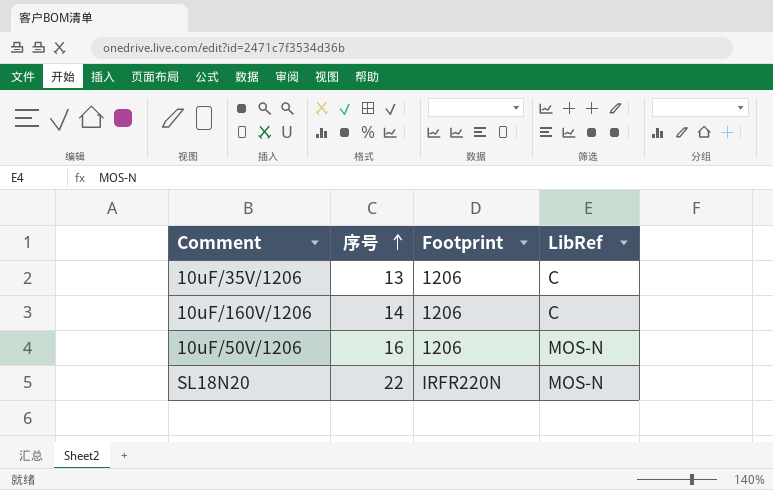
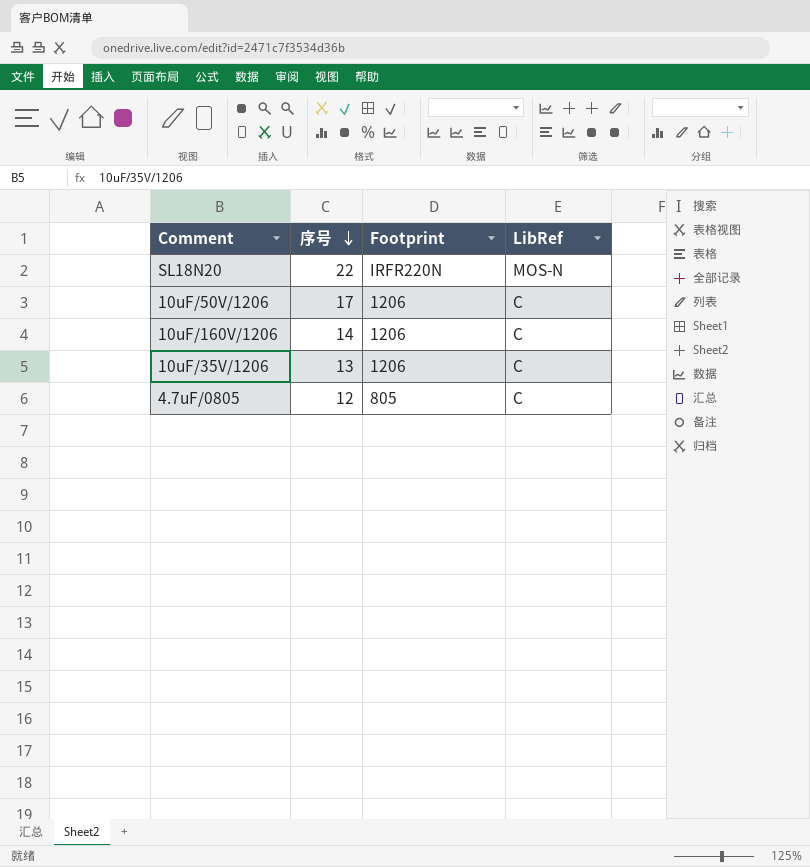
row order: 序号 ascending -> 序号 descending
10uF/50V/1206 | 序号: 16 -> 17
10uF/50V/1206 | LibRef: MOS-N -> C
row 4.7uF/0805: none -> 12 | 805 | C

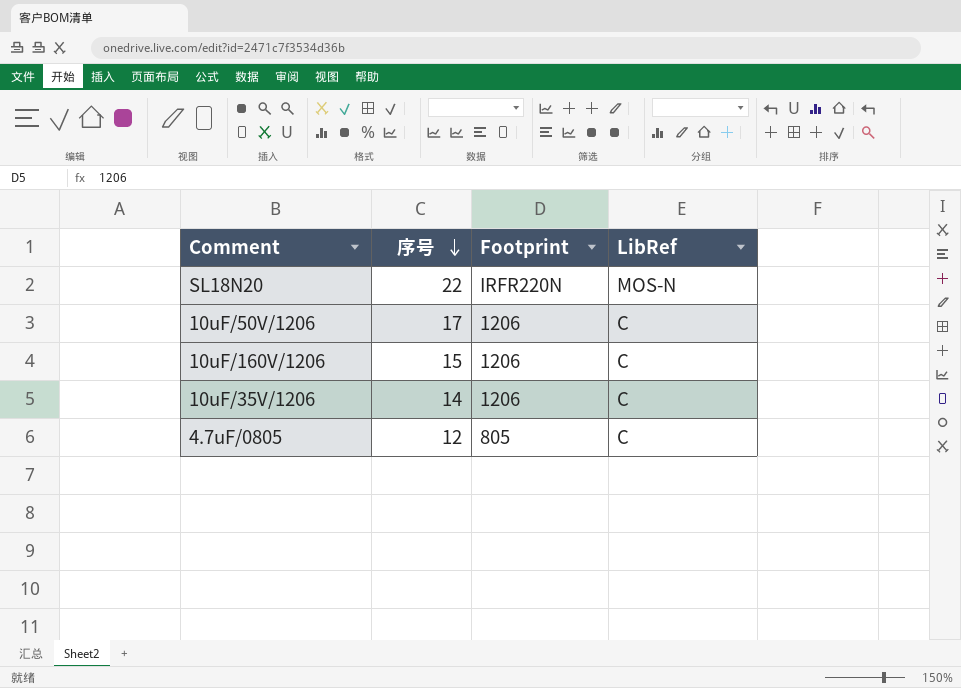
10uF/160V/1206 | 序号: 14 -> 15
10uF/35V/1206 | 序号: 13 -> 14

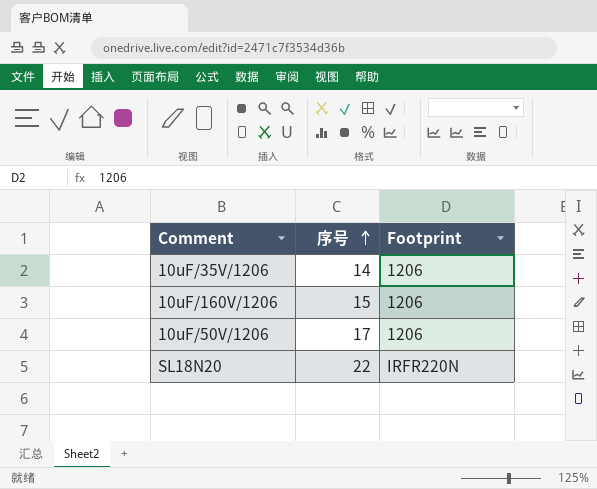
row order: 序号 descending -> 序号 ascending
column LibRef | position: 4 -> none
row 4.7uF/0805: 12 | 805 | C -> none

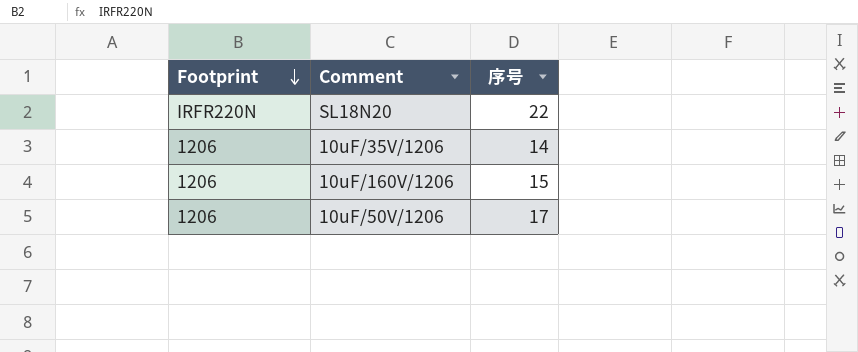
row order: 序号 ascending -> Footprint descending
column Footprint | position: 3 -> 1

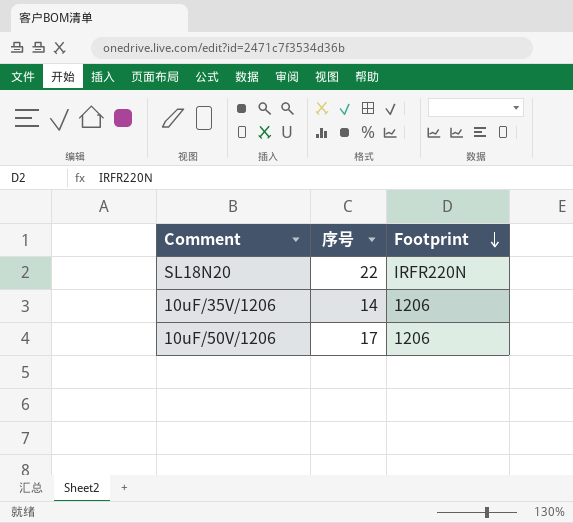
column Footprint | position: 1 -> 3
row 10uF/160V/1206: 1206 | 15 -> none

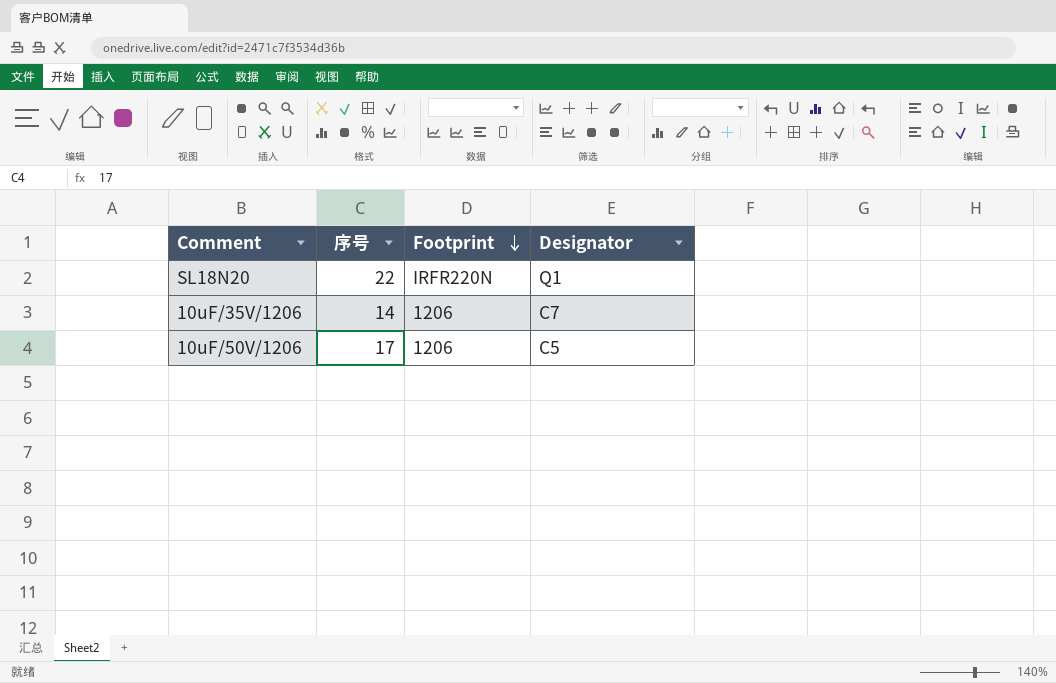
column Designator | position: none -> 4

